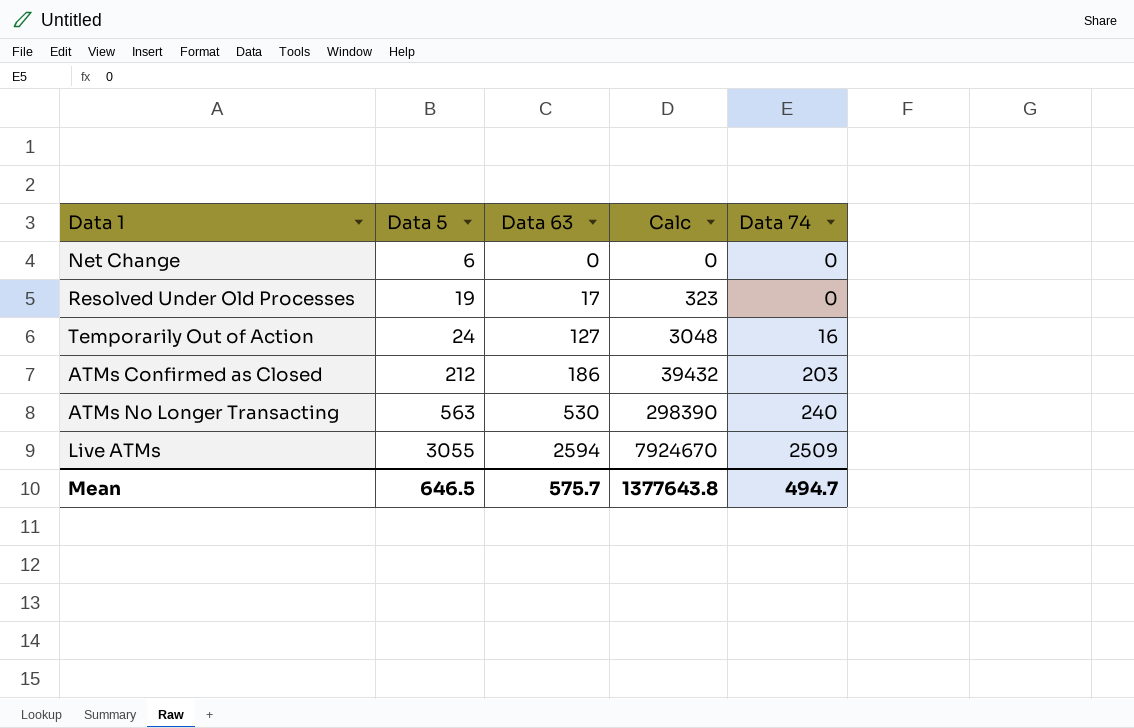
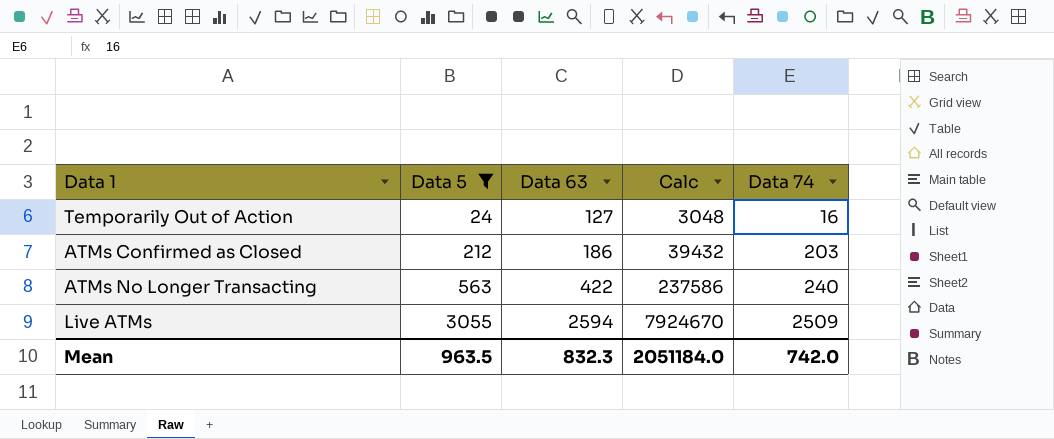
filter: none -> Data 5 >= 24
ATMs No Longer Transacting | Data 63: 530 -> 422
ATMs No Longer Transacting | Calc: 298390 -> 237586
Mean | Data 5: 646.5 -> 963.5
Mean | Data 63: 575.7 -> 832.3
Mean | Calc: 1377643.8 -> 2051184.0
Mean | Data 74: 494.7 -> 742.0

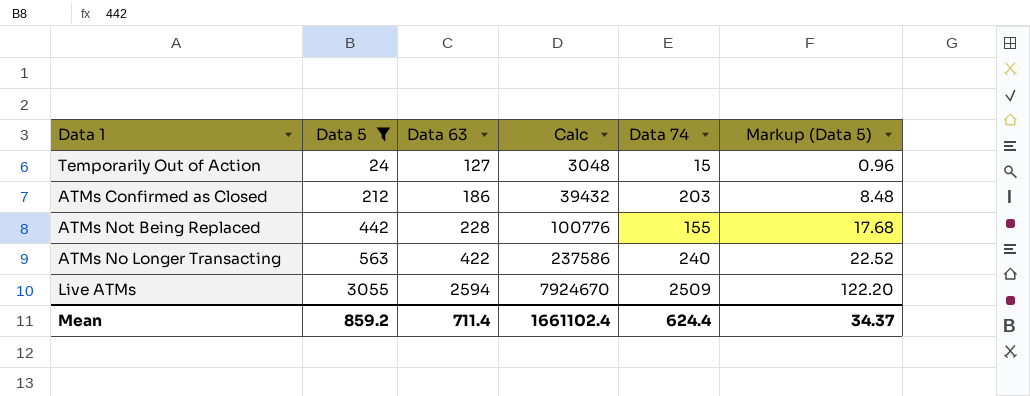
column Markup (Data 5) | formula: none -> [Data 5] * 0.04
Temporarily Out of Action | Data 74: 16 -> 15
row ATMs Not Being Replaced: none -> 442 | 228 | 100776 | 155 | 17.68
Mean | Data 5: 963.5 -> 859.2
Mean | Data 63: 832.3 -> 711.4
Mean | Calc: 2051184.0 -> 1661102.4
Mean | Data 74: 742.0 -> 624.4

